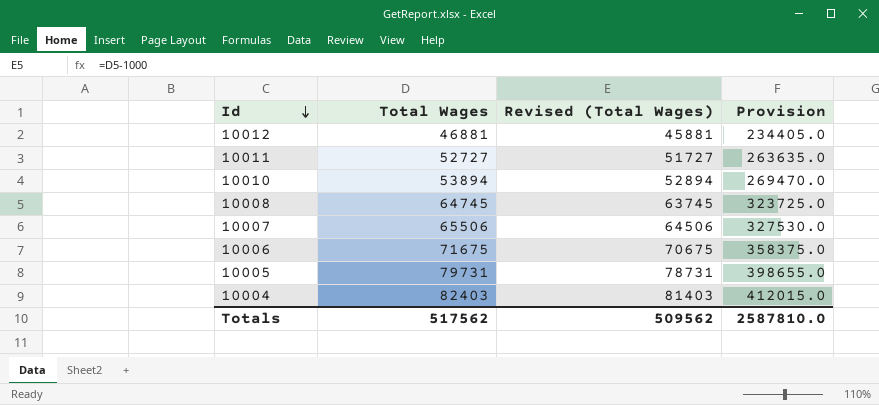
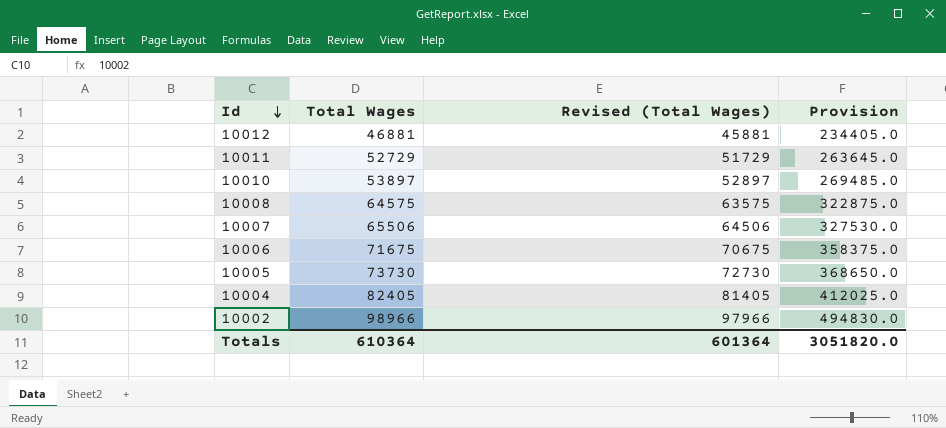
10011 | Total Wages: 52727 -> 52729
10011 | Revised (Total Wages): 51727 -> 51729
10011 | Provision: 263635.0 -> 263645.0
10010 | Total Wages: 53894 -> 53897
10010 | Revised (Total Wages): 52894 -> 52897
10010 | Provision: 269470.0 -> 269485.0
10008 | Total Wages: 64745 -> 64575
10008 | Revised (Total Wages): 63745 -> 63575
10008 | Provision: 323725.0 -> 322875.0
10005 | Total Wages: 79731 -> 73730
10005 | Revised (Total Wages): 78731 -> 72730
10005 | Provision: 398655.0 -> 368650.0
10004 | Total Wages: 82403 -> 82405
10004 | Revised (Total Wages): 81403 -> 81405
10004 | Provision: 412015.0 -> 412025.0
row 10002: none -> 98966 | 97966 | 494830.0
Totals | Total Wages: 517562 -> 610364
Totals | Revised (Total Wages): 509562 -> 601364
Totals | Provision: 2587810.0 -> 3051820.0

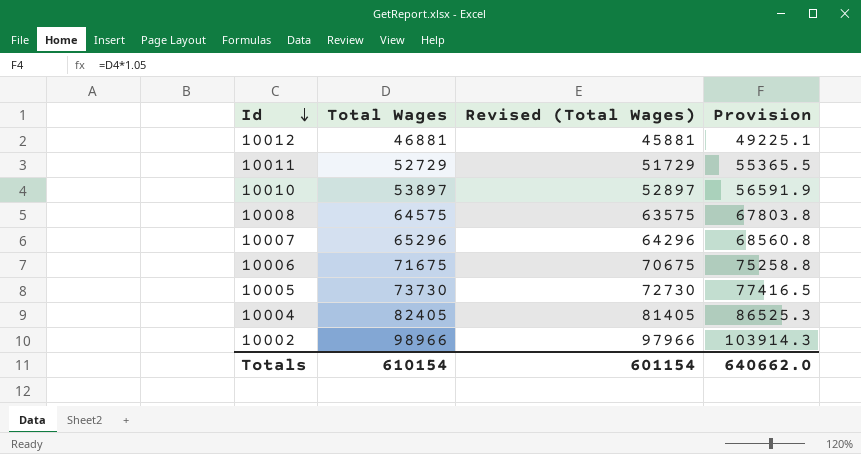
column Provision | formula: [Total Wages] * 5 -> [Total Wages] * 1.05
10007 | Total Wages: 65506 -> 65296
10007 | Revised (Total Wages): 64506 -> 64296
Totals | Total Wages: 610364 -> 610154
Totals | Revised (Total Wages): 601364 -> 601154
Totals | Provision: 3051820.0 -> 640662.0

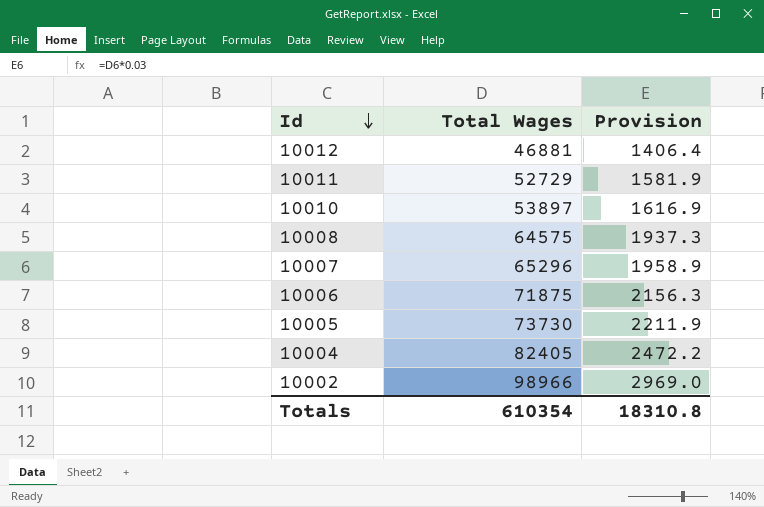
column Revised (Total Wages) | formula: [Total Wages] - 1000 -> none
column Provision | formula: [Total Wages] * 1.05 -> [Total Wages] * 0.03
10006 | Total Wages: 71675 -> 71875
Totals | Total Wages: 610154 -> 610354
Totals | Provision: 640662.0 -> 18310.8

